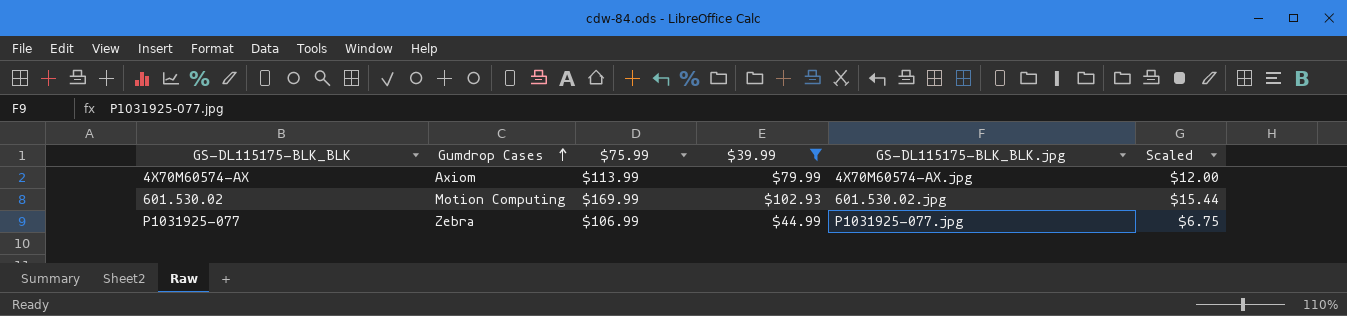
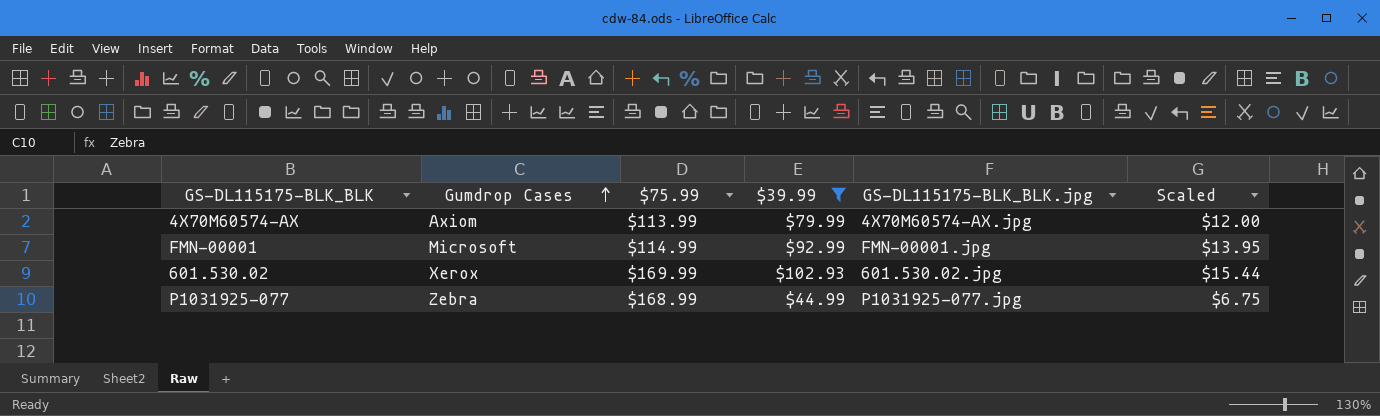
row FMN-00001: none -> Microsoft | $114.99 | $92.99 | FMN-00001.jpg | $13.95
601.530.02 | Gumdrop Cases: Motion Computing -> Xerox
P1031925-077 | $75.99: $106.99 -> $168.99

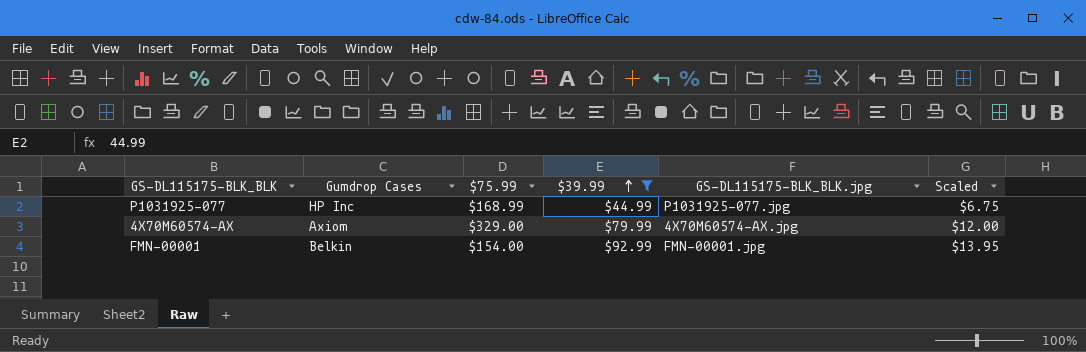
row order: Gumdrop Cases ascending -> $39.99 ascending
row 601.530.02: Xerox | $169.99 | $102.93 | 601.530.02.jpg | $15.44 -> none
P1031925-077 | Gumdrop Cases: Zebra -> HP Inc
4X70M60574-AX | $75.99: $113.99 -> $329.00
FMN-00001 | Gumdrop Cases: Microsoft -> Belkin
FMN-00001 | $75.99: $114.99 -> $154.00

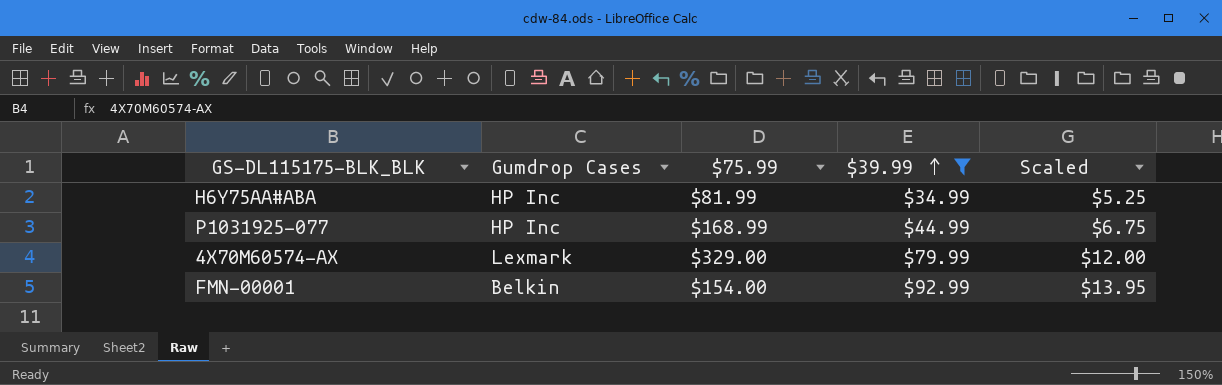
column GS-DL115175-BLK_BLK.jpg | position: 5 -> none
row H6Y75AA#ABA: none -> HP Inc | $81.99 | $34.99 | $5.25
4X70M60574-AX | Gumdrop Cases: Axiom -> Lexmark

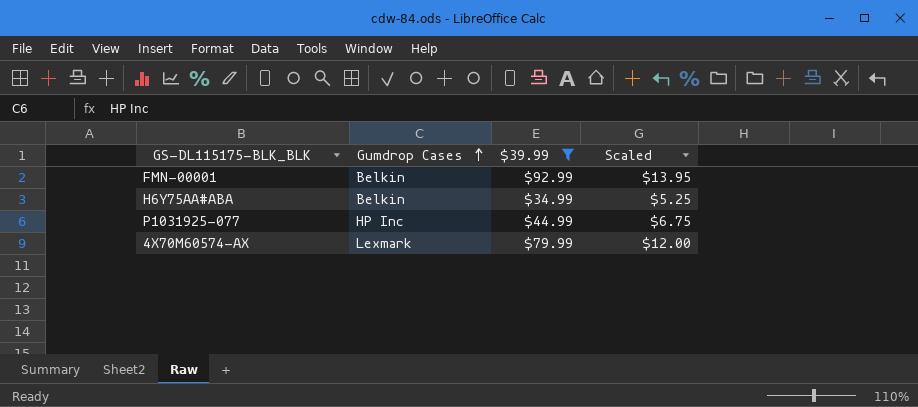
row order: $39.99 ascending -> Gumdrop Cases ascending
column $75.99 | position: 3 -> none
H6Y75AA#ABA | Gumdrop Cases: HP Inc -> Belkin

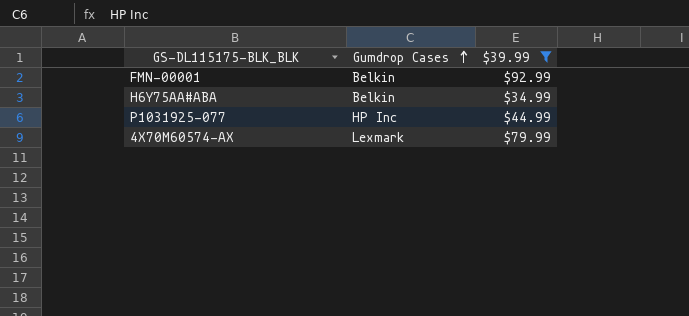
column Scaled | formula: [$39.99] * 0.15 -> none

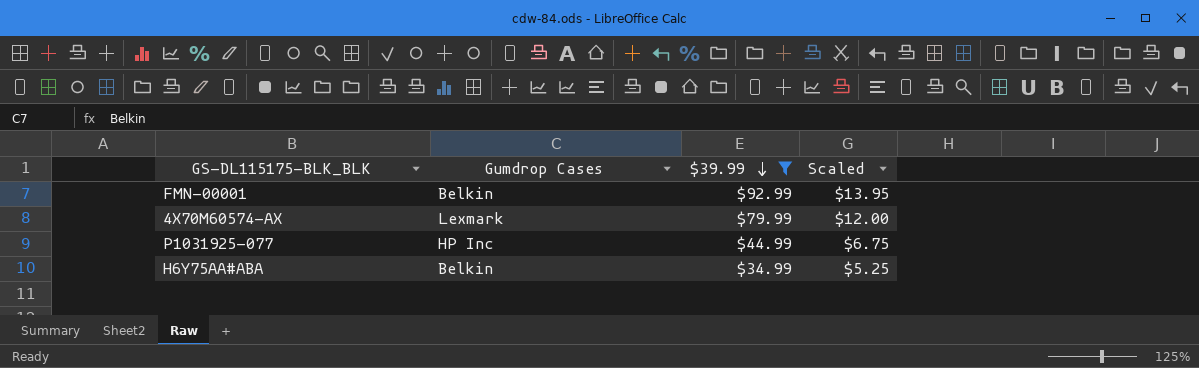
row order: Gumdrop Cases ascending -> $39.99 descending
column Scaled | formula: none -> [$39.99] * 0.15

